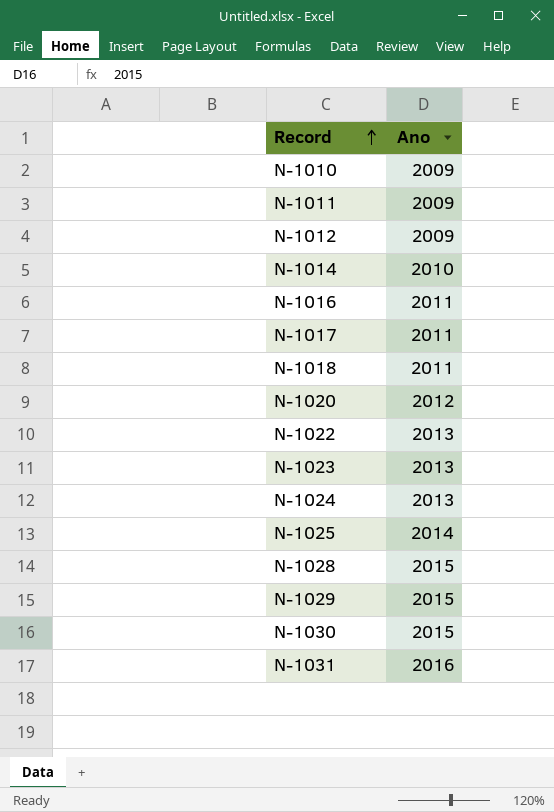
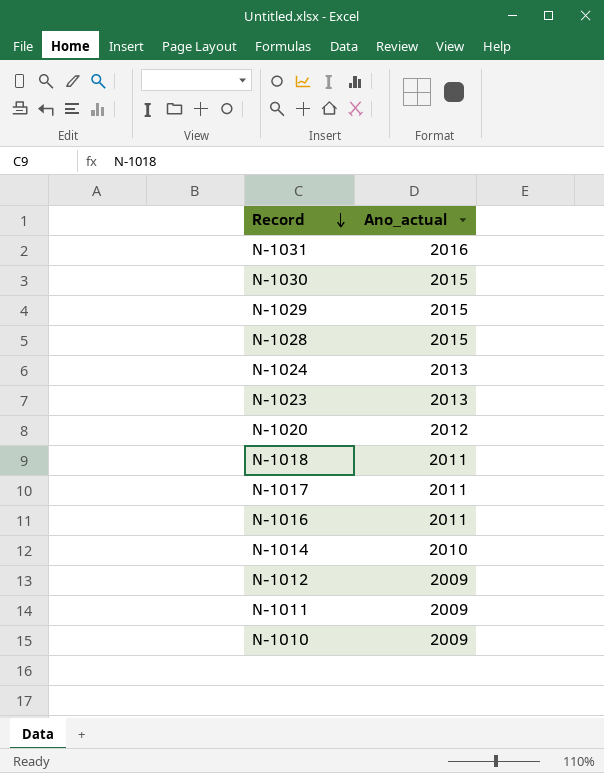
row order: Record ascending -> Record descending
column name: Ano -> Ano_actual
row N-1022: 2013 -> none
row N-1025: 2014 -> none

